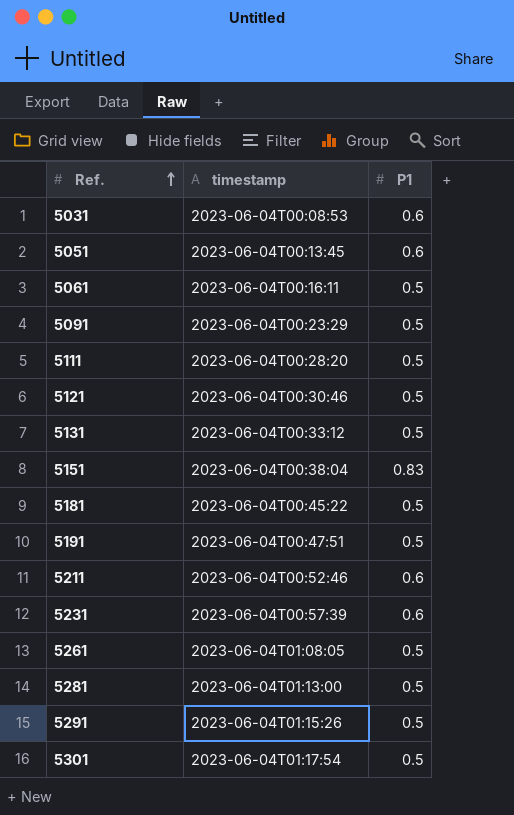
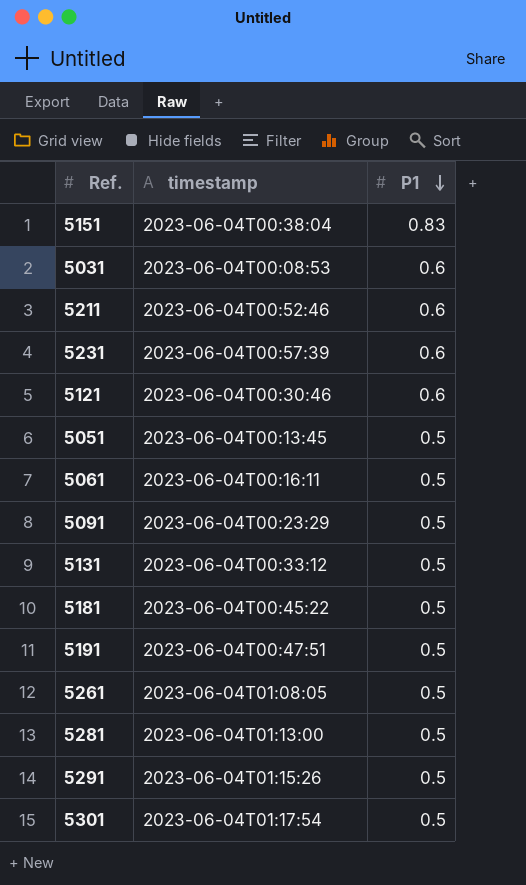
row order: Ref. ascending -> P1 descending
row 5111: 2023-06-04T00:28:20 | 0.5 -> none
5121 | P1: 0.5 -> 0.6
5051 | P1: 0.6 -> 0.5

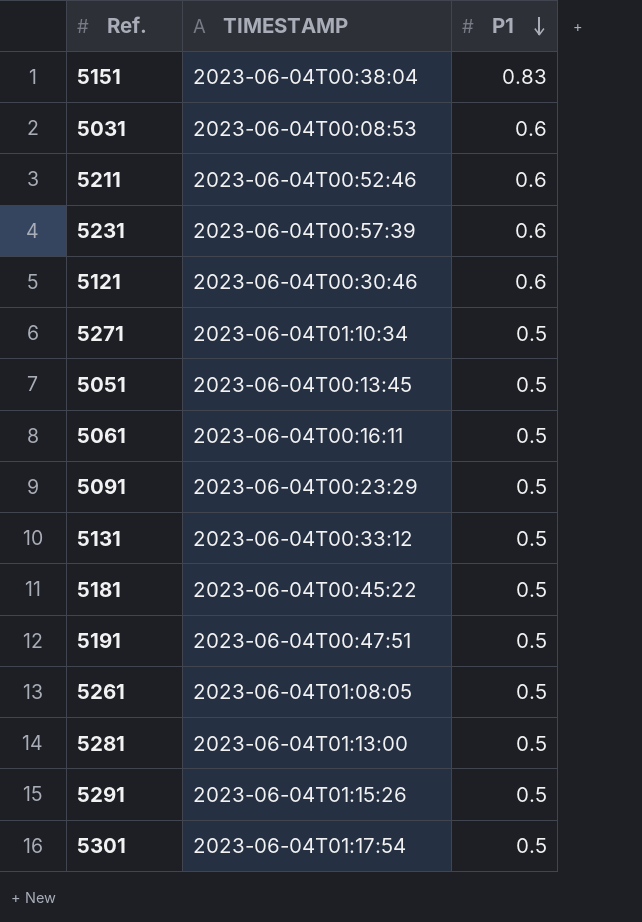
column name: timestamp -> TIMESTAMP
row 5271: none -> 2023-06-04T01:10:34 | 0.5

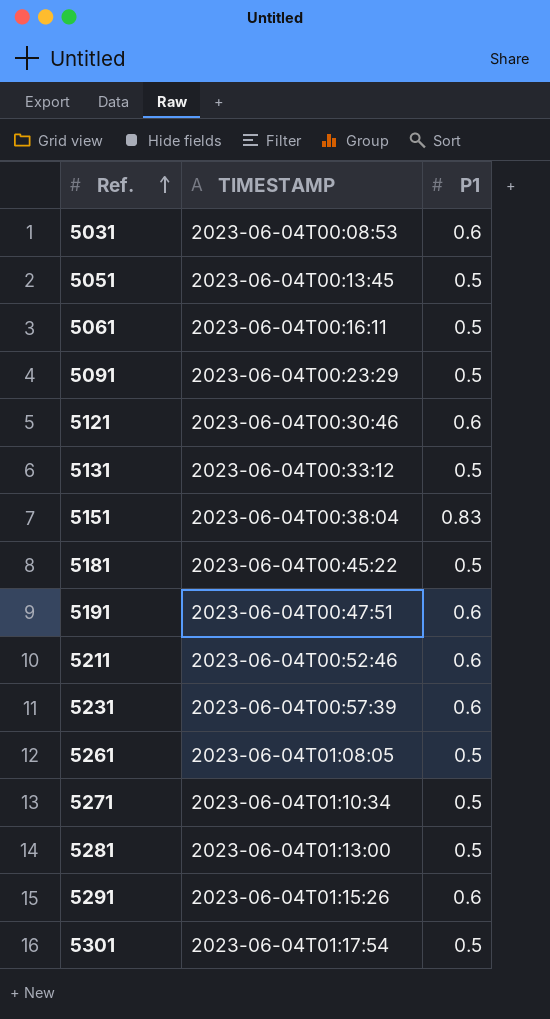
row order: P1 descending -> Ref. ascending
5191 | P1: 0.5 -> 0.6
5291 | P1: 0.5 -> 0.6

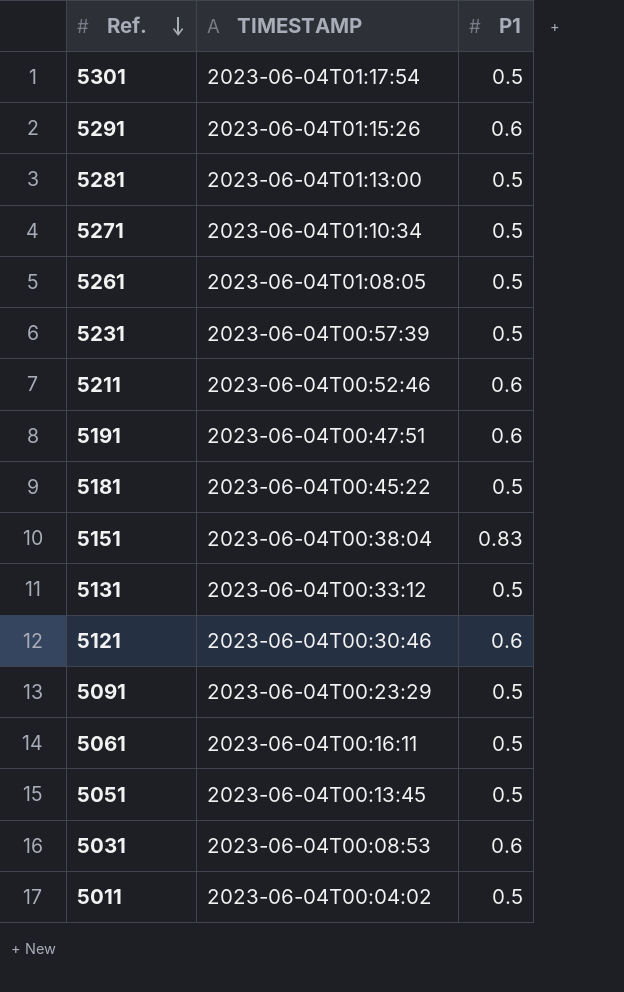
row order: Ref. ascending -> Ref. descending
5231 | P1: 0.6 -> 0.5
row 5011: none -> 2023-06-04T00:04:02 | 0.5

